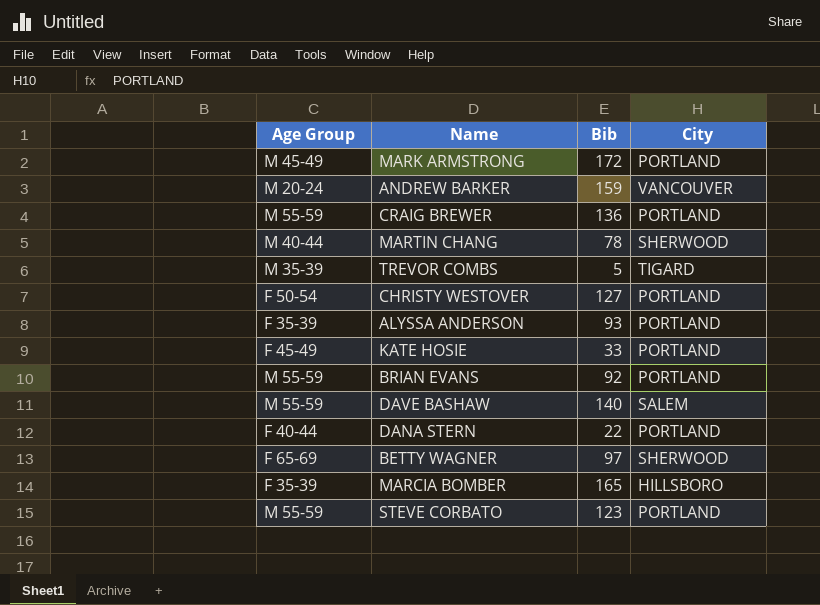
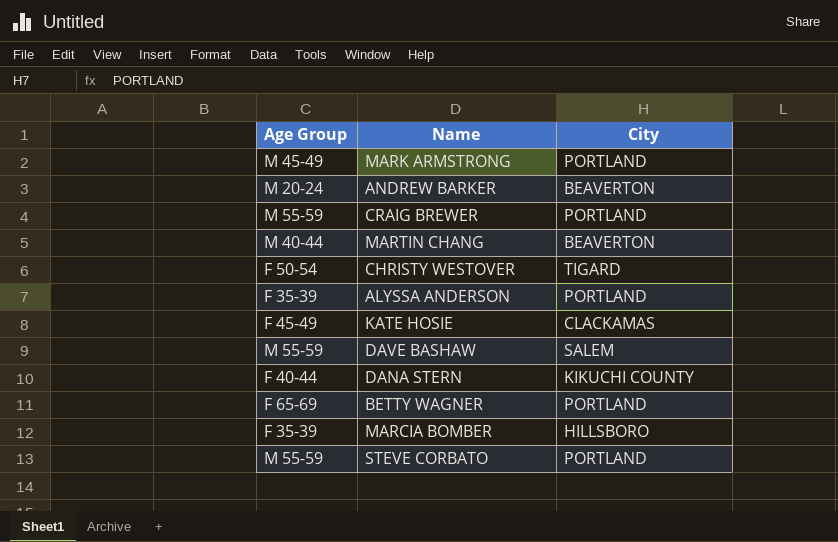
column Bib | position: 3 -> none
row TREVOR COMBS: M 35-39 | 5 | TIGARD -> none
row BRIAN EVANS: M 55-59 | 92 | PORTLAND -> none
ANDREW BARKER | City: VANCOUVER -> BEAVERTON
MARTIN CHANG | City: SHERWOOD -> BEAVERTON
CHRISTY WESTOVER | City: PORTLAND -> TIGARD
KATE HOSIE | City: PORTLAND -> CLACKAMAS
DANA STERN | City: PORTLAND -> KIKUCHI COUNTY
BETTY WAGNER | City: SHERWOOD -> PORTLAND

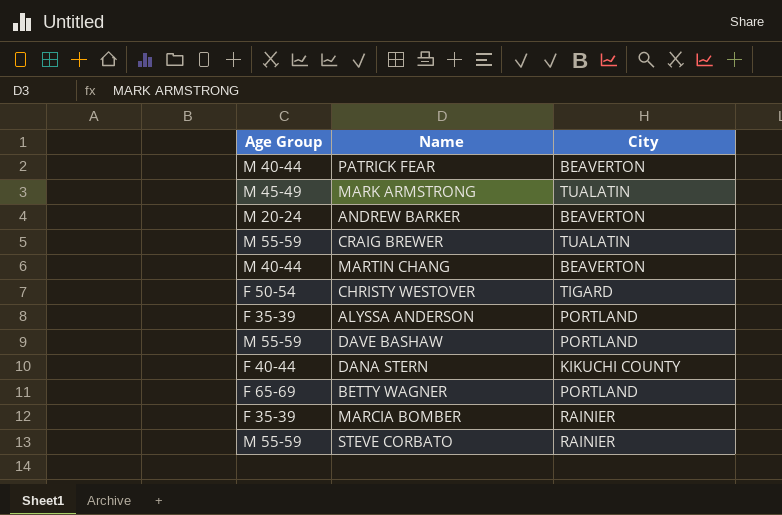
row KATE HOSIE: F 45-49 | CLACKAMAS -> none
row PATRICK FEAR: none -> M 40-44 | BEAVERTON
MARK ARMSTRONG | City: PORTLAND -> TUALATIN
CRAIG BREWER | City: PORTLAND -> TUALATIN
DAVE BASHAW | City: SALEM -> PORTLAND
MARCIA BOMBER | City: HILLSBORO -> RAINIER
STEVE CORBATO | City: PORTLAND -> RAINIER

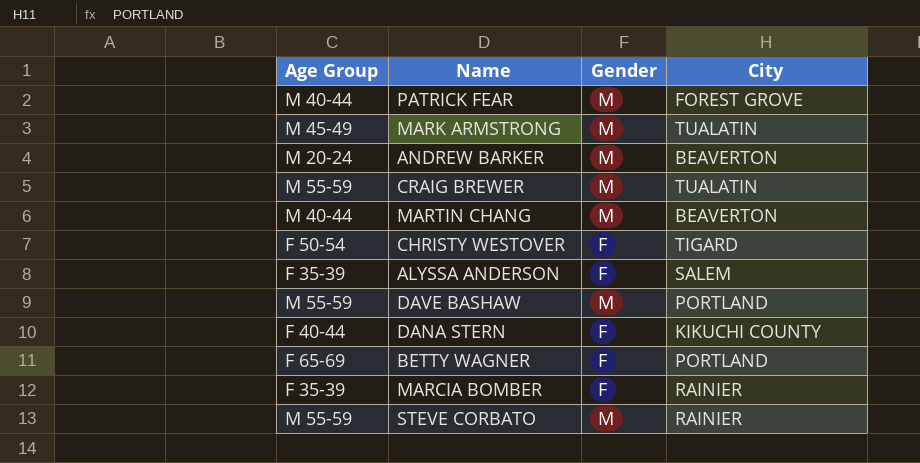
column Gender | position: none -> 3
PATRICK FEAR | City: BEAVERTON -> FOREST GROVE
ALYSSA ANDERSON | City: PORTLAND -> SALEM

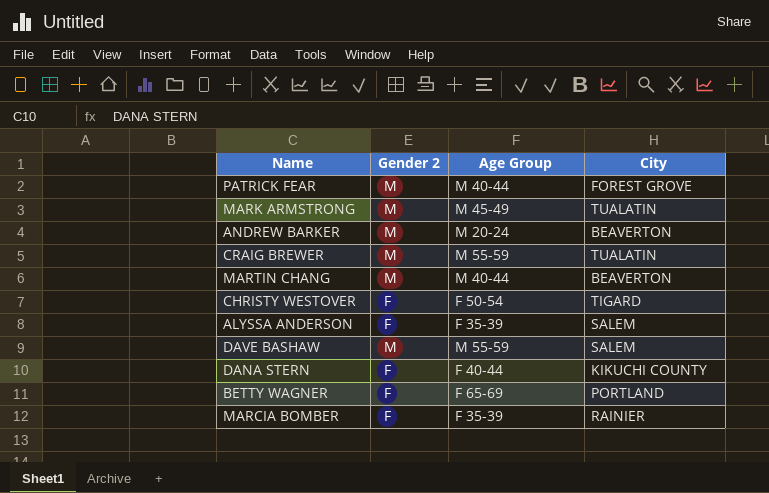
column name: Gender -> Gender 2
column Age Group | position: 1 -> 3
row STEVE CORBATO: M 55-59 | M | RAINIER -> none
DAVE BASHAW | City: PORTLAND -> SALEM

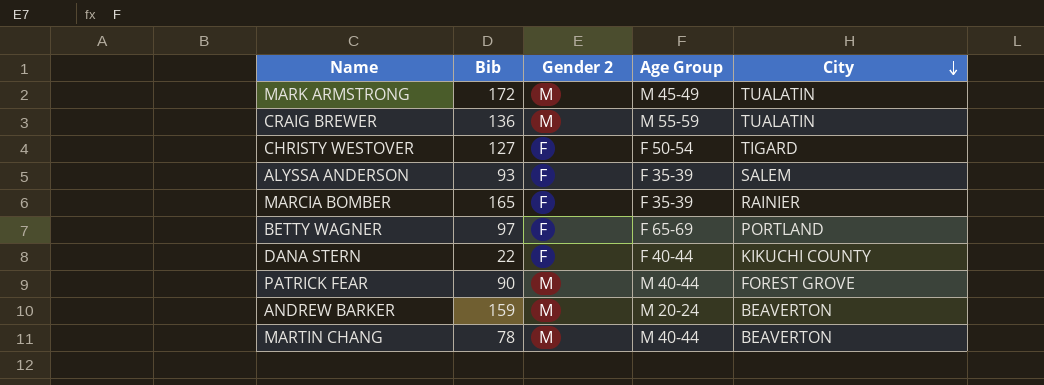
row order: none -> City descending
column Bib | position: none -> 2
row DAVE BASHAW: M | M 55-59 | SALEM -> none

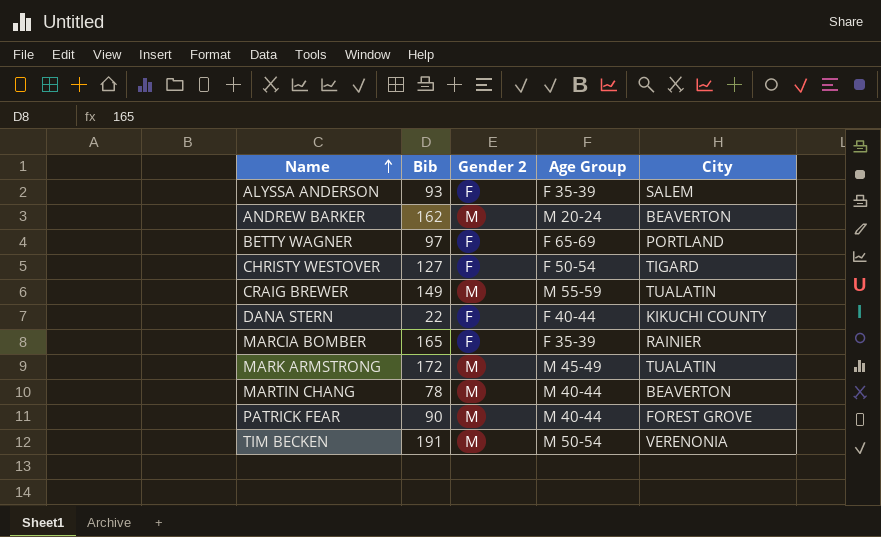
row order: City descending -> Name ascending
ANDREW BARKER | Bib: 159 -> 162
CRAIG BREWER | Bib: 136 -> 149
row TIM BECKEN: none -> 191 | M | M 50-54 | VERENONIA

